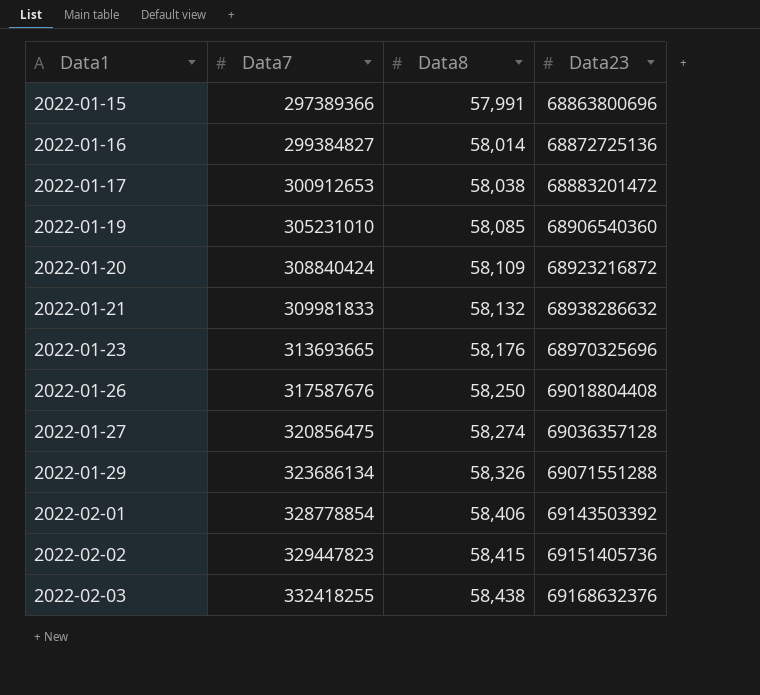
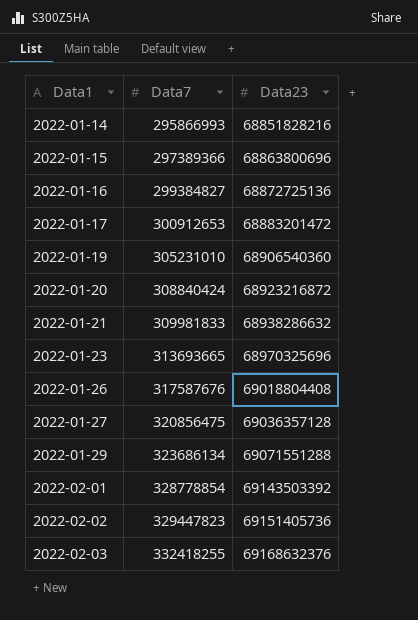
column Data8 | position: 3 -> none
row 2022-01-14: none -> 295866993 | 68851828216

